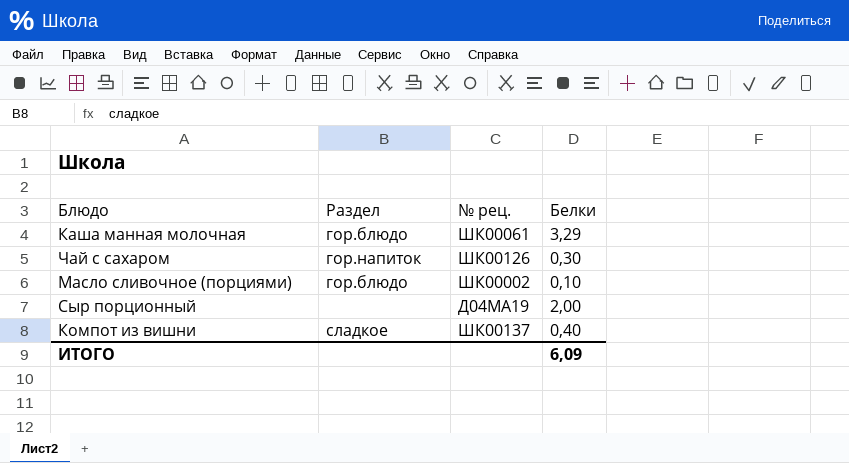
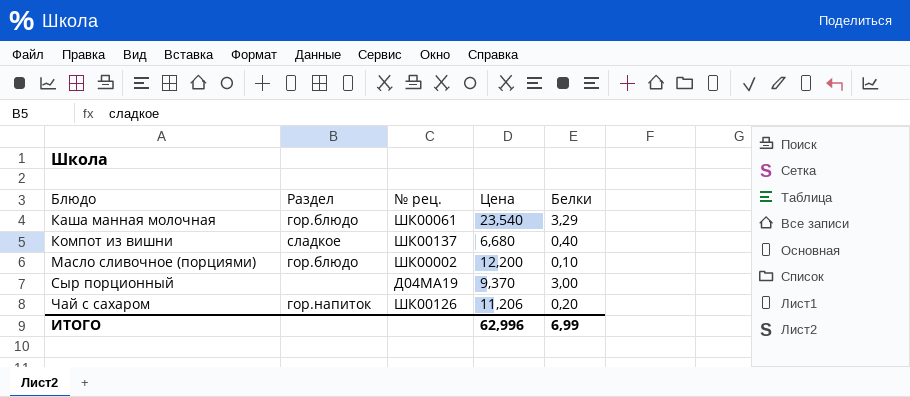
row order: none -> Блюдо ascending
column Цена | position: none -> 4
Сыр порционный | Белки: 2,00 -> 3,00
Чай с сахаром | Белки: 0,30 -> 0,20
ИТОГО | Белки: 6,09 -> 6,99

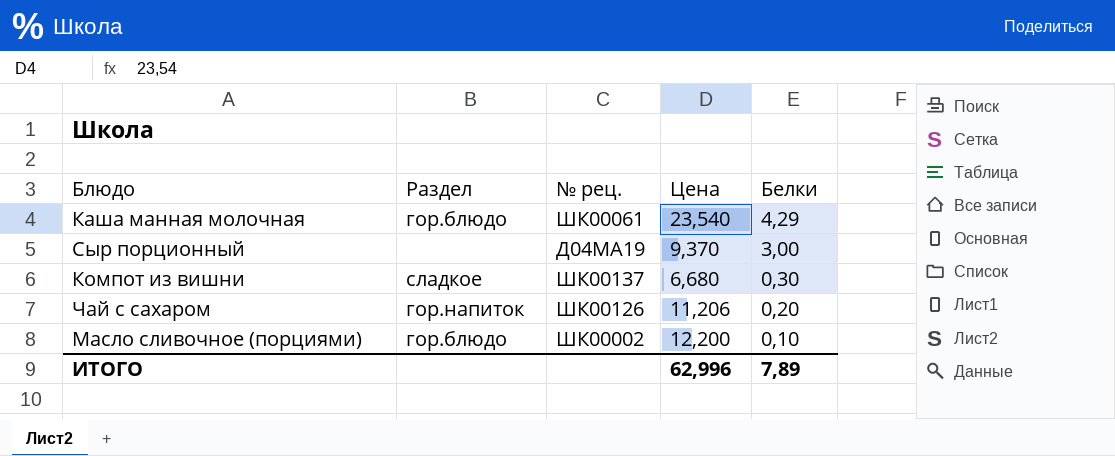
row order: Блюдо ascending -> Белки descending
Каша манная молочная | Белки: 3,29 -> 4,29
Компот из вишни | Белки: 0,40 -> 0,30
ИТОГО | Белки: 6,99 -> 7,89

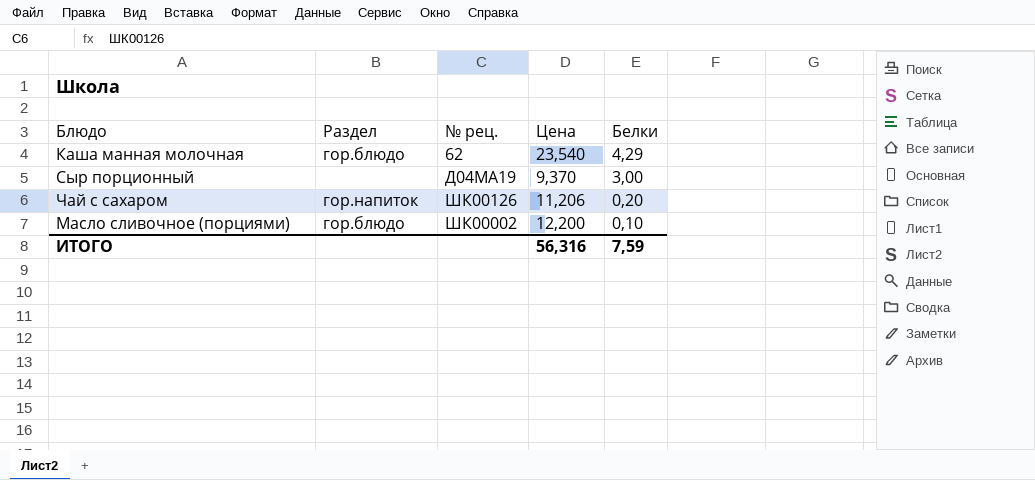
row Компот из вишни: сладкое | ШК00137 | 6,680 | 0,30 -> none
Каша манная молочная | № рец.: ШК00061 -> 62
ИТОГО | Цена: 62,996 -> 56,316
ИТОГО | Белки: 7,89 -> 7,59

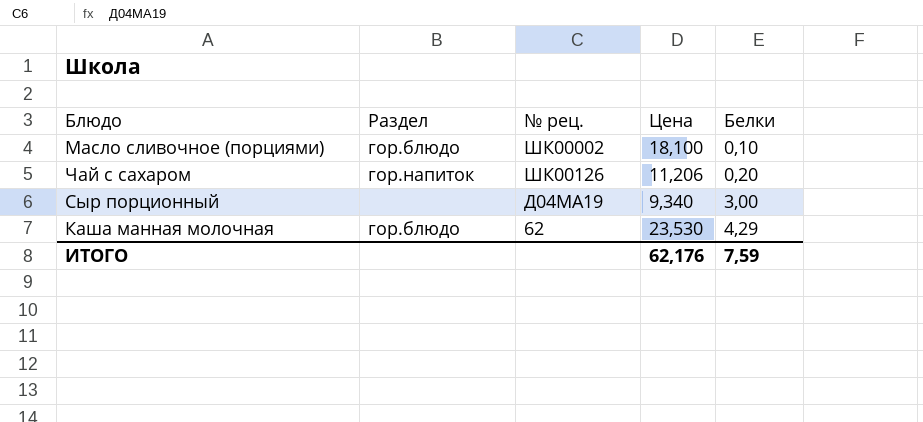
row order: Белки descending -> Белки ascending
Масло сливочное (порциями) | Цена: 12,200 -> 18,100
Сыр порционный | Цена: 9,370 -> 9,340
Каша манная молочная | Цена: 23,540 -> 23,530
ИТОГО | Цена: 56,316 -> 62,176

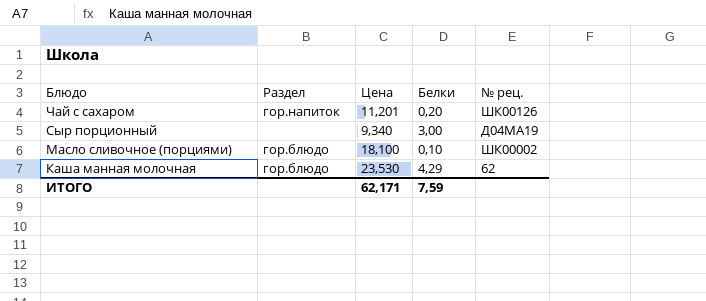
row order: Белки ascending -> Блюдо descending
column № рец. | position: 3 -> 5
Чай с сахаром | Цена: 11,206 -> 11,201
ИТОГО | Цена: 62,176 -> 62,171

